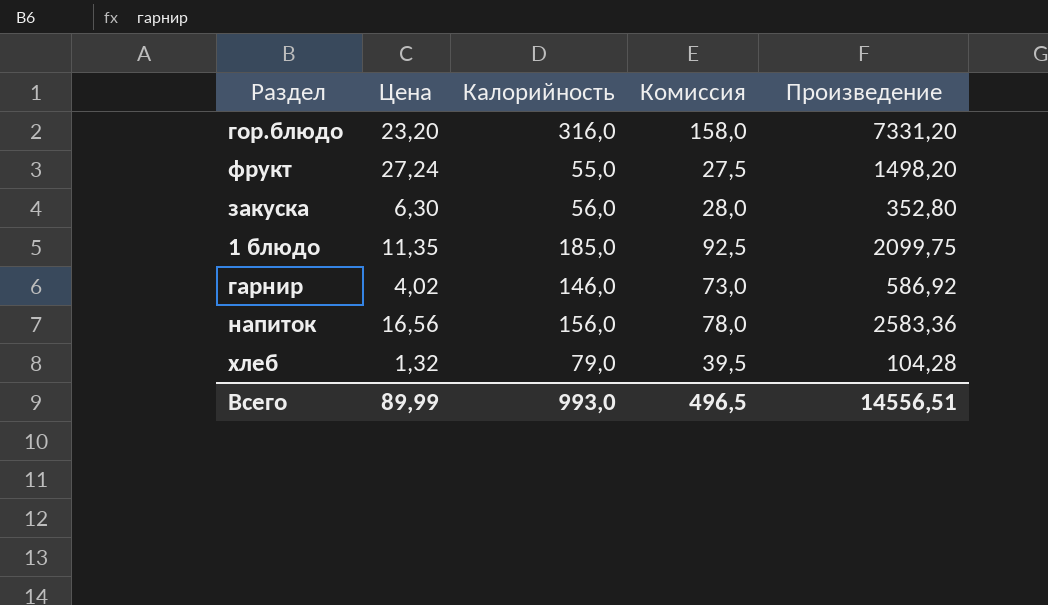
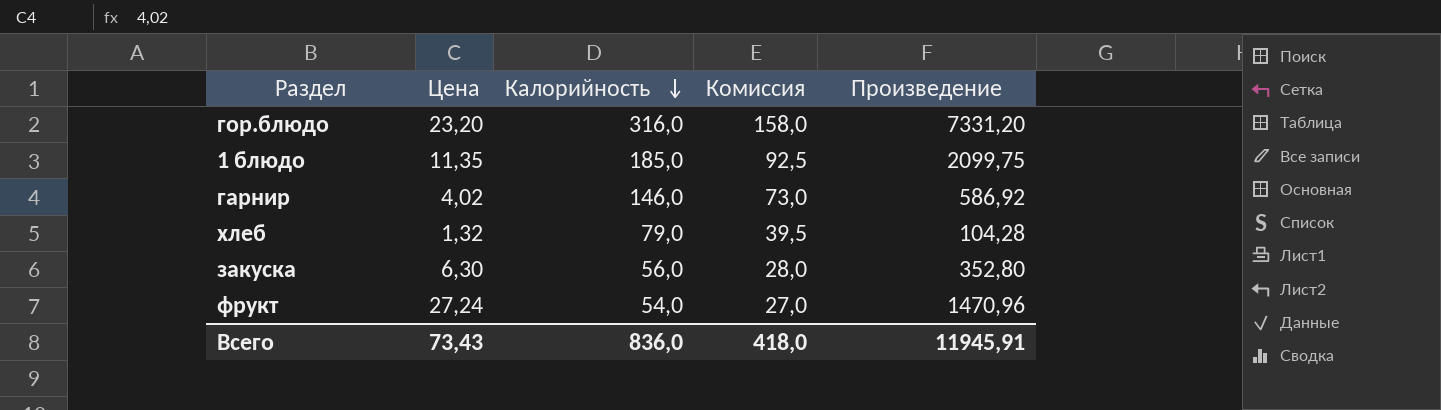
row order: none -> Калорийность descending
row напиток: 16,56 | 156,0 | 78,0 | 2583,36 -> none
фрукт | Калорийность: 55,0 -> 54,0
фрукт | Комиссия: 27,5 -> 27,0
фрукт | Произведение: 1498,20 -> 1470,96
Всего | Цена: 89,99 -> 73,43
Всего | Калорийность: 993,0 -> 836,0
Всего | Комиссия: 496,5 -> 418,0
Всего | Произведение: 14556,51 -> 11945,91

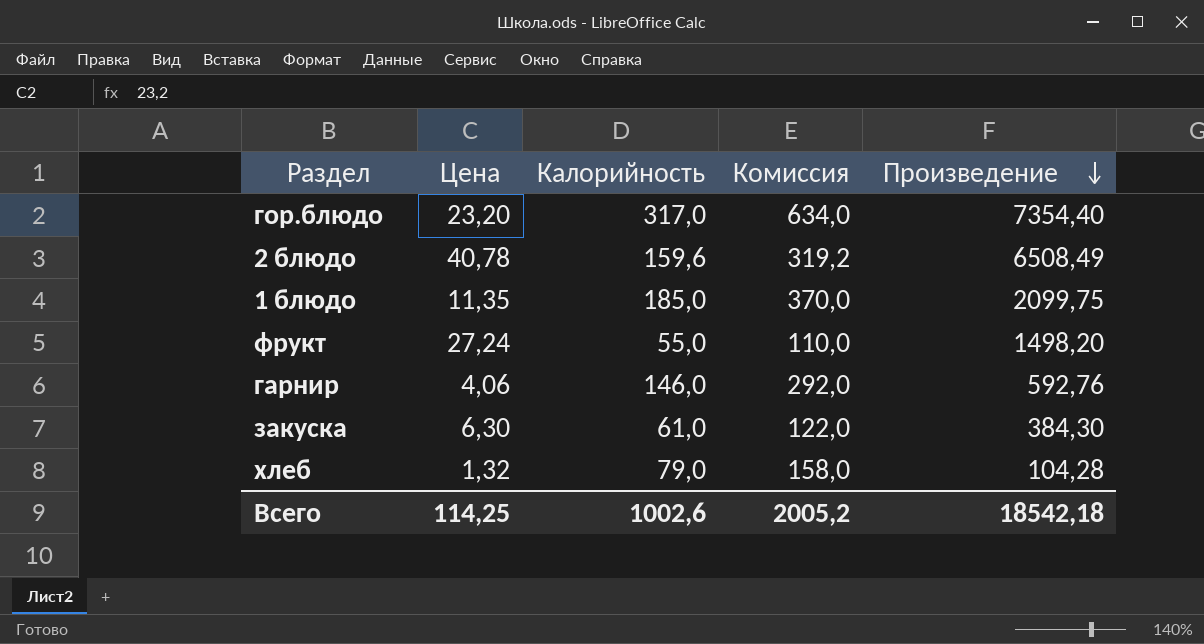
row order: Калорийность descending -> Произведение descending
column Комиссия | formula: [Калорийность] * 0,5 -> [Калорийность] * 2
гор.блюдо | Калорийность: 316,0 -> 317,0
гор.блюдо | Произведение: 7331,20 -> 7354,40
row 2 блюдо: none -> 40,78 | 159,6 | 319,2 | 6508,49
фрукт | Калорийность: 54,0 -> 55,0
фрукт | Произведение: 1470,96 -> 1498,20
гарнир | Цена: 4,02 -> 4,06
гарнир | Произведение: 586,92 -> 592,76
закуска | Калорийность: 56,0 -> 61,0
закуска | Произведение: 352,80 -> 384,30
Всего | Цена: 73,43 -> 114,25
Всего | Калорийность: 836,0 -> 1002,6
Всего | Комиссия: 418,0 -> 2005,2
Всего | Произведение: 11945,91 -> 18542,18

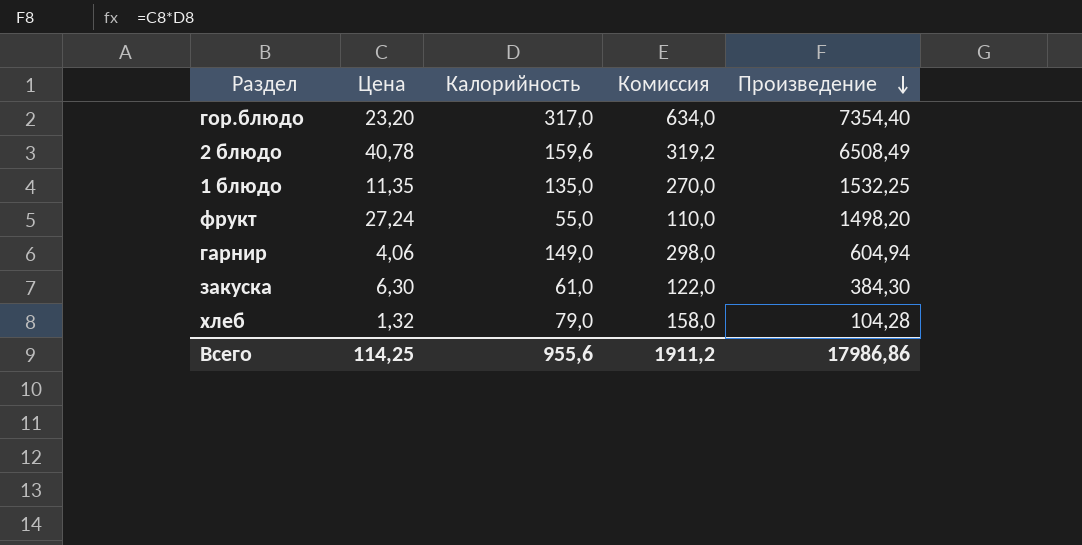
1 блюдо | Калорийность: 185,0 -> 135,0
1 блюдо | Комиссия: 370,0 -> 270,0
1 блюдо | Произведение: 2099,75 -> 1532,25
гарнир | Калорийность: 146,0 -> 149,0
гарнир | Комиссия: 292,0 -> 298,0
гарнир | Произведение: 592,76 -> 604,94
Всего | Калорийность: 1002,6 -> 955,6
Всего | Комиссия: 2005,2 -> 1911,2
Всего | Произведение: 18542,18 -> 17986,86

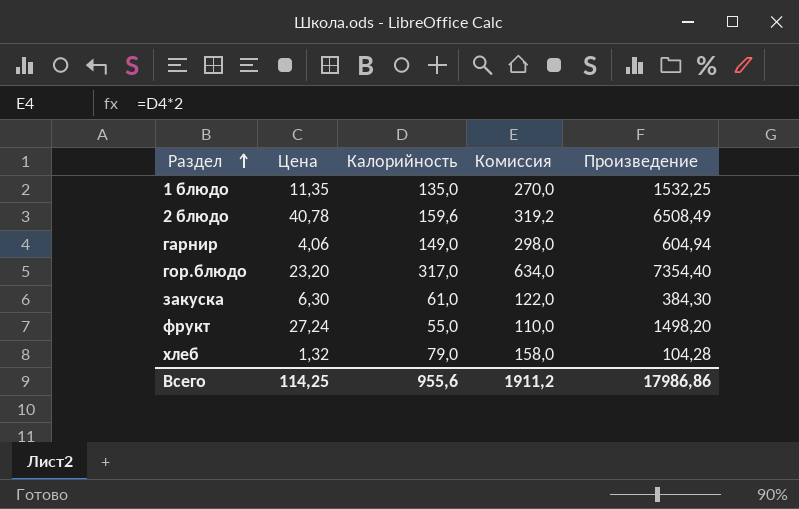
row order: Произведение descending -> Раздел ascending

